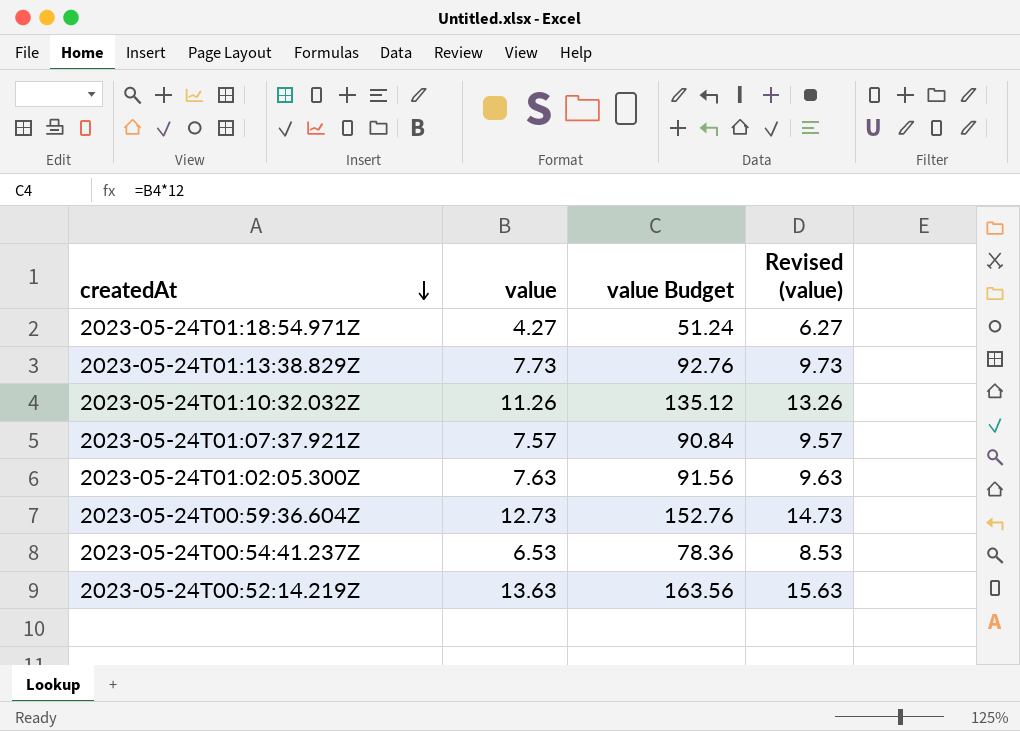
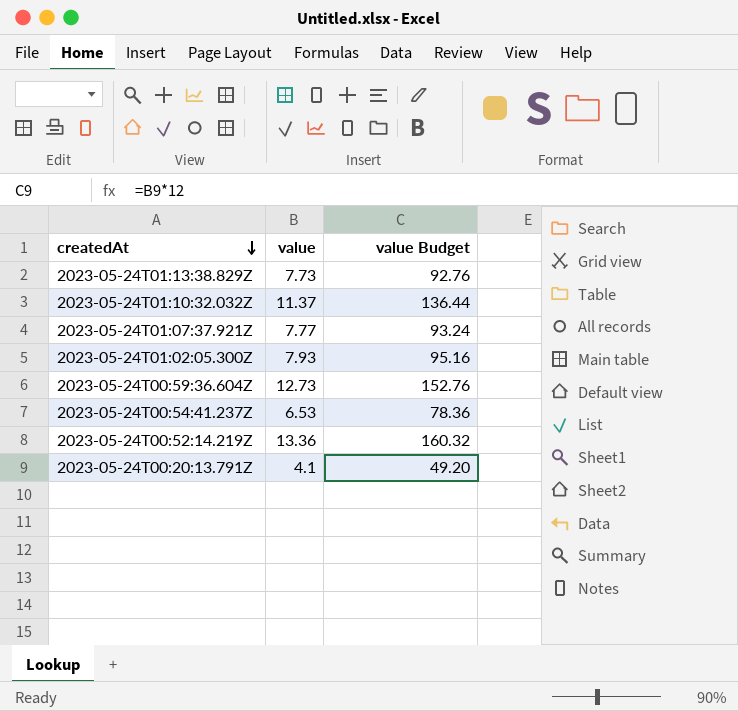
column Revised (value) | formula: [value] + 2 -> none
row 2023-05-24T01:18:54.971Z: 4.27 | 51.24 | 6.27 -> none
2023-05-24T01:10:32.032Z | value: 11.26 -> 11.37
2023-05-24T01:10:32.032Z | value Budget: 135.12 -> 136.44
2023-05-24T01:07:37.921Z | value: 7.57 -> 7.77
2023-05-24T01:07:37.921Z | value Budget: 90.84 -> 93.24
2023-05-24T01:02:05.300Z | value: 7.63 -> 7.93
2023-05-24T01:02:05.300Z | value Budget: 91.56 -> 95.16
2023-05-24T00:52:14.219Z | value: 13.63 -> 13.36
2023-05-24T00:52:14.219Z | value Budget: 163.56 -> 160.32
row 2023-05-24T00:20:13.791Z: none -> 4.1 | 49.20

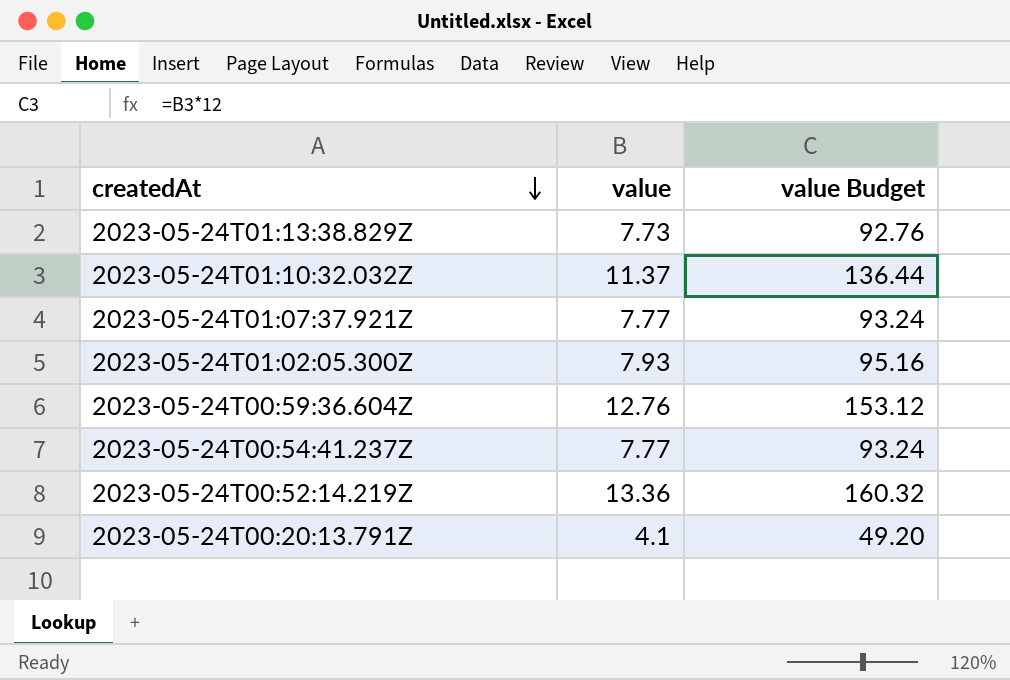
2023-05-24T00:59:36.604Z | value: 12.73 -> 12.76
2023-05-24T00:59:36.604Z | value Budget: 152.76 -> 153.12
2023-05-24T00:54:41.237Z | value: 6.53 -> 7.77
2023-05-24T00:54:41.237Z | value Budget: 78.36 -> 93.24

